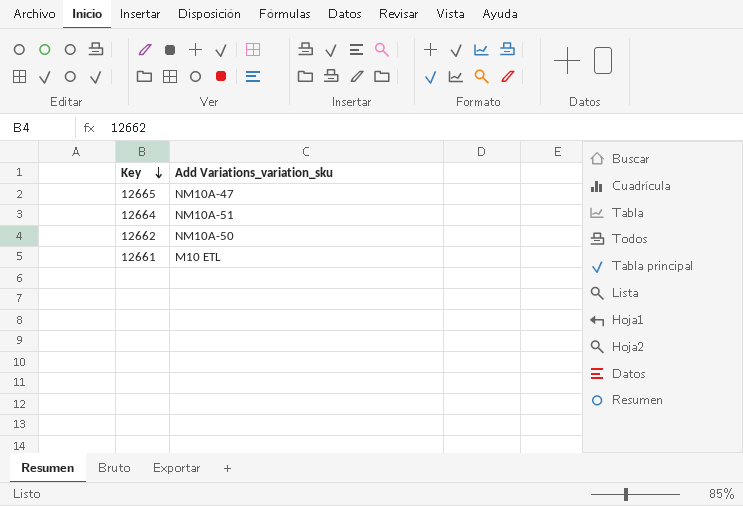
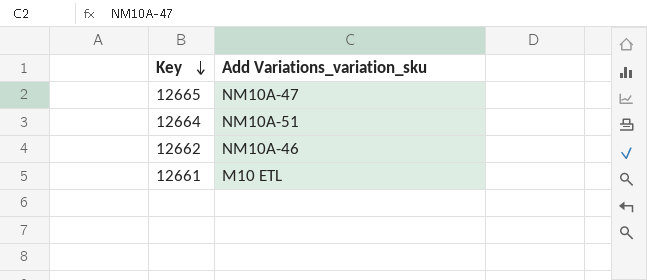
12662 | Add Variations_variation_sku: NM10A-50 -> NM10A-46

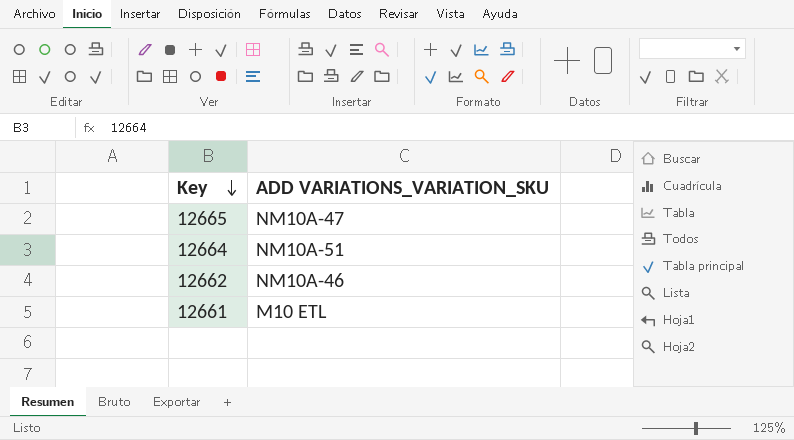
column name: Add Variations_variation_sku -> ADD VARIATIONS_VARIATION_SKU

